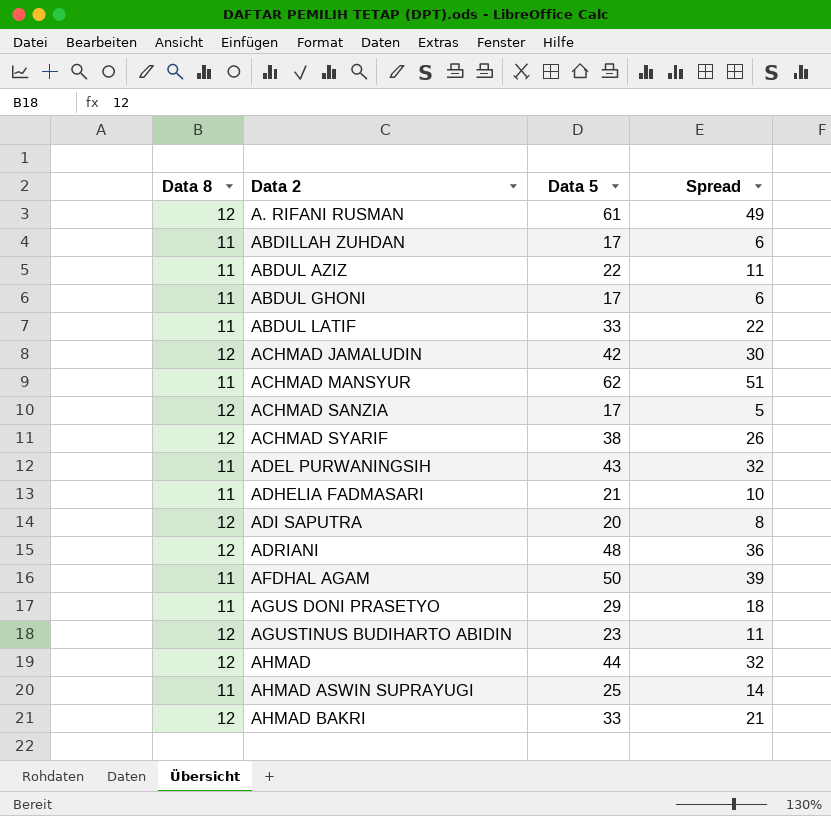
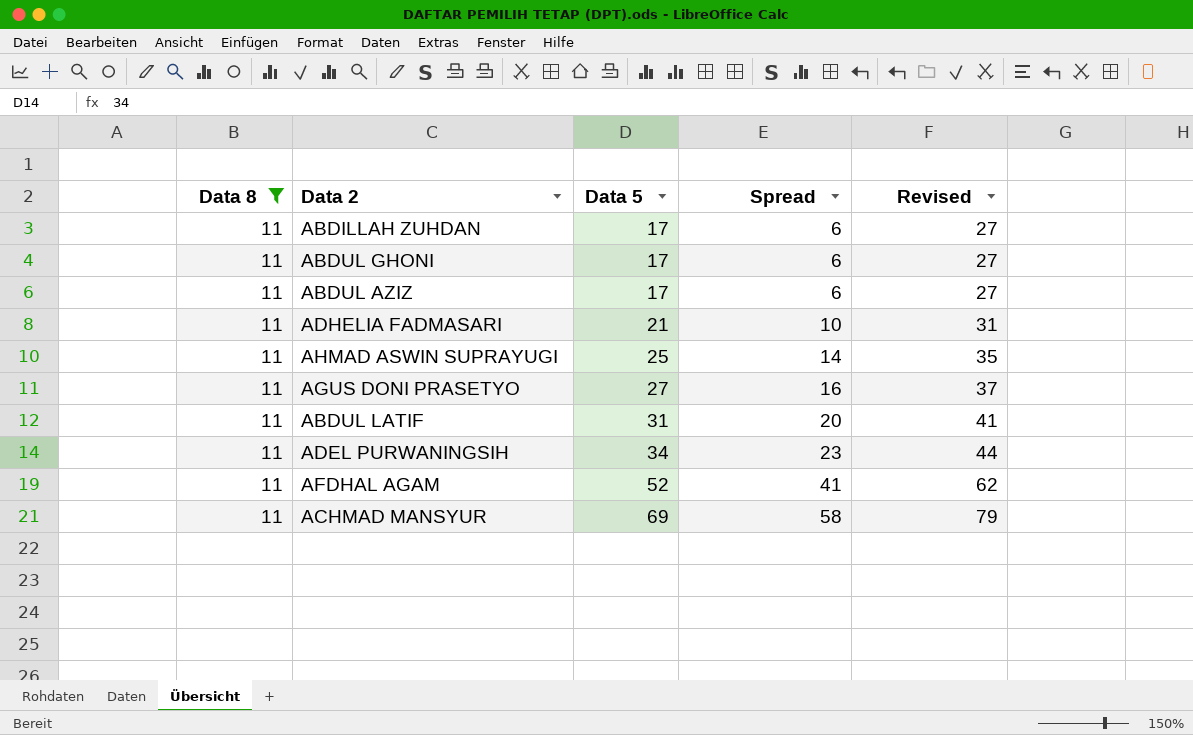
filter: none -> Data 8 = 11
row order: Data 2 ascending -> Data 5 ascending
column Revised | formula: none -> [Data 5] + 10
ABDUL AZIZ | Data 5: 22 -> 17
ABDUL AZIZ | Spread: 11 -> 6
AGUS DONI PRASETYO | Data 5: 29 -> 27
AGUS DONI PRASETYO | Spread: 18 -> 16
ABDUL LATIF | Data 5: 33 -> 31
ABDUL LATIF | Spread: 22 -> 20
ADEL PURWANINGSIH | Data 5: 43 -> 34
ADEL PURWANINGSIH | Spread: 32 -> 23
AFDHAL AGAM | Data 5: 50 -> 52
AFDHAL AGAM | Spread: 39 -> 41
ACHMAD MANSYUR | Data 5: 62 -> 69
ACHMAD MANSYUR | Spread: 51 -> 58

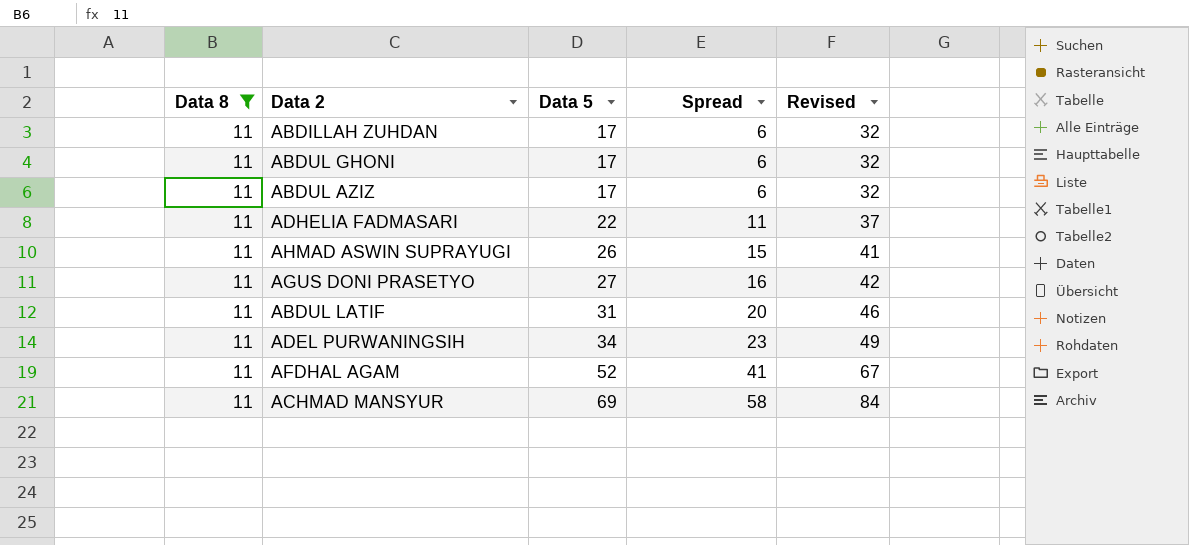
column Revised | formula: [Data 5] + 10 -> [Data 5] + 15
ADHELIA FADMASARI | Data 5: 21 -> 22
ADHELIA FADMASARI | Spread: 10 -> 11
AHMAD ASWIN SUPRAYUGI | Data 5: 25 -> 26
AHMAD ASWIN SUPRAYUGI | Spread: 14 -> 15

